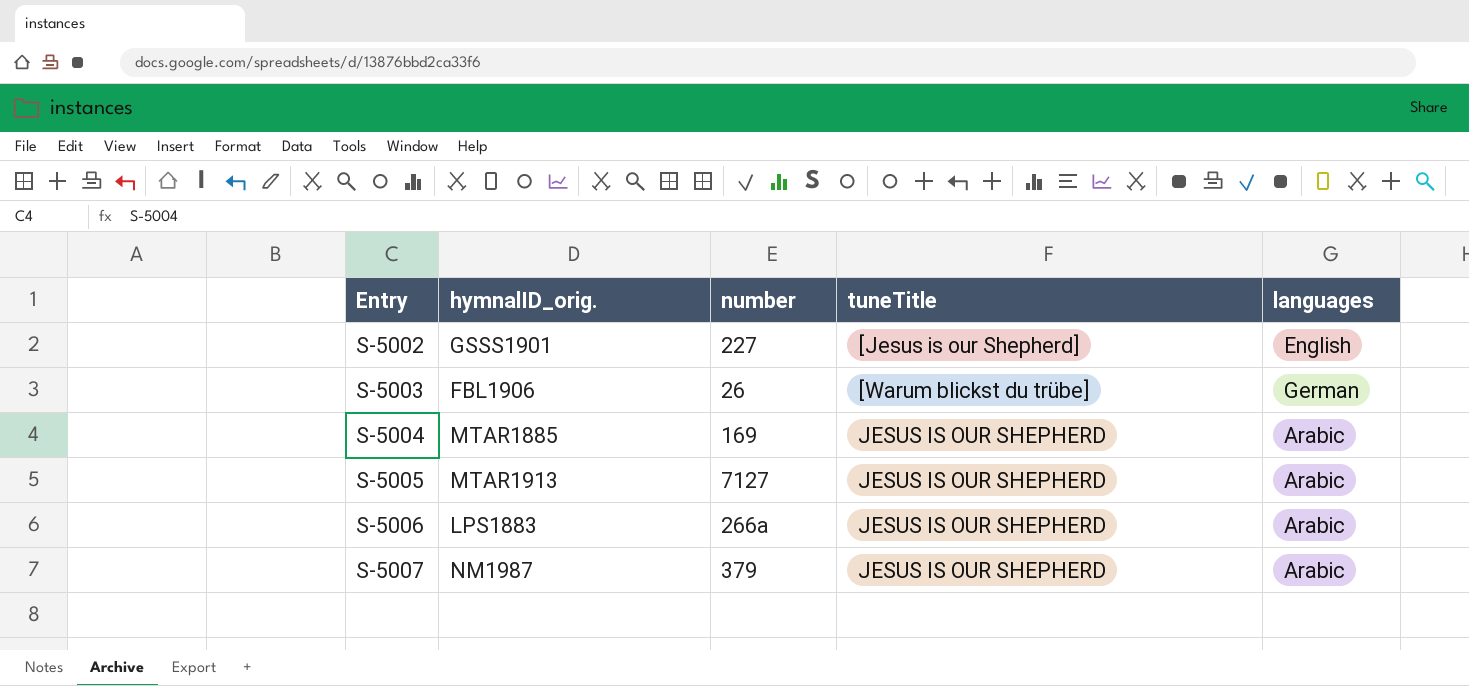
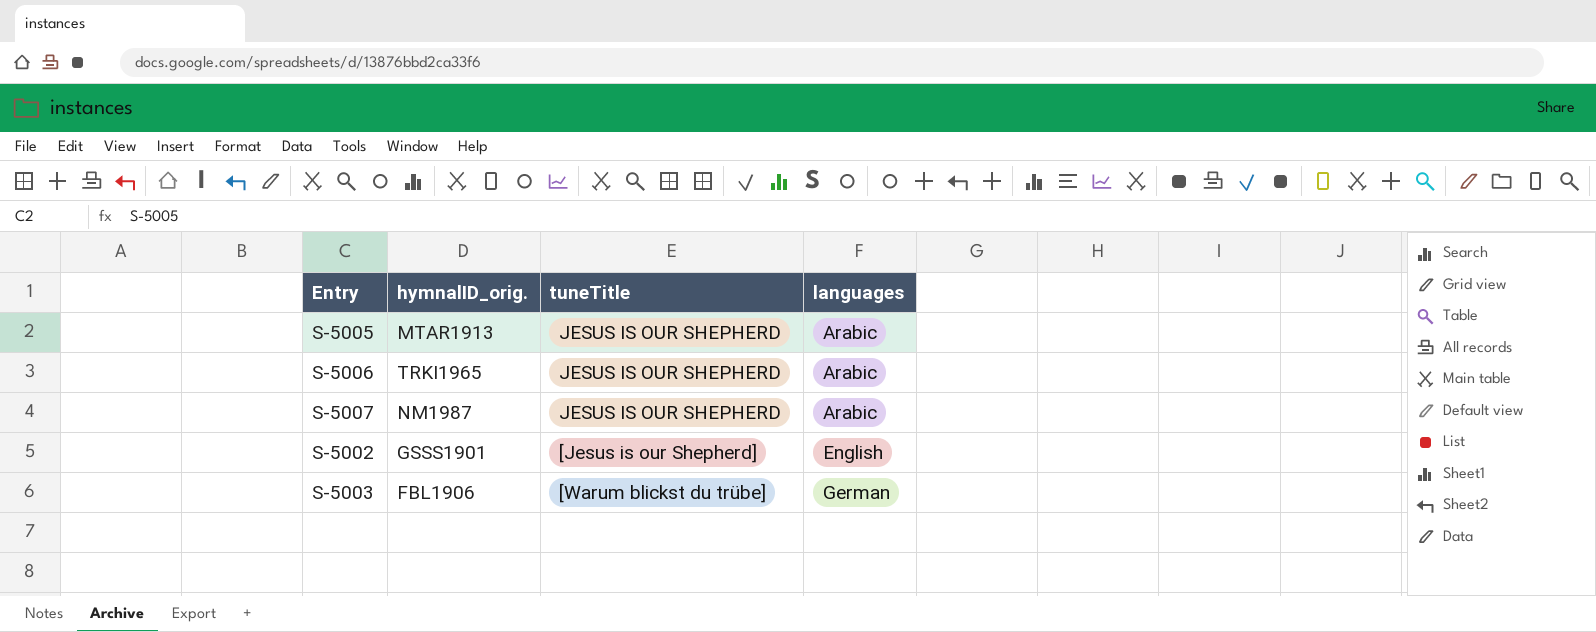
row order: Entry ascending -> languages ascending
column number | position: 3 -> none
row S-5004: MTAR1885 | 169 | JESUS IS OUR SHEPHERD | Arabic -> none
S-5006 | hymnalID_orig.: LPS1883 -> TRKI1965

